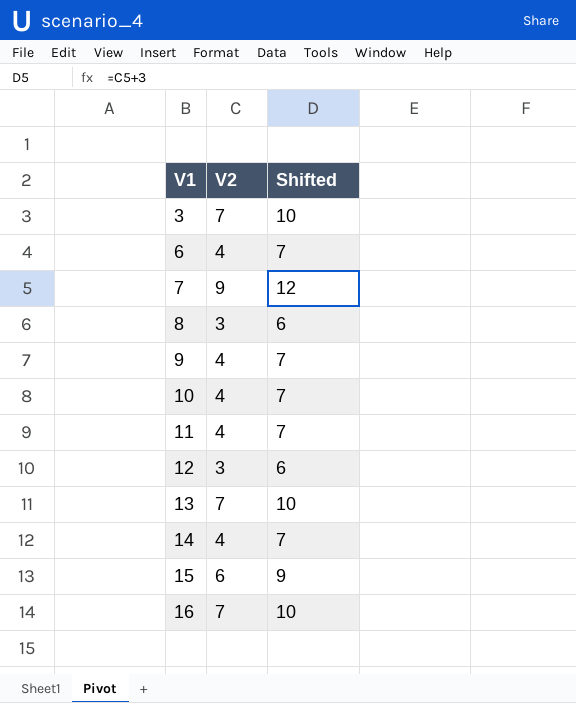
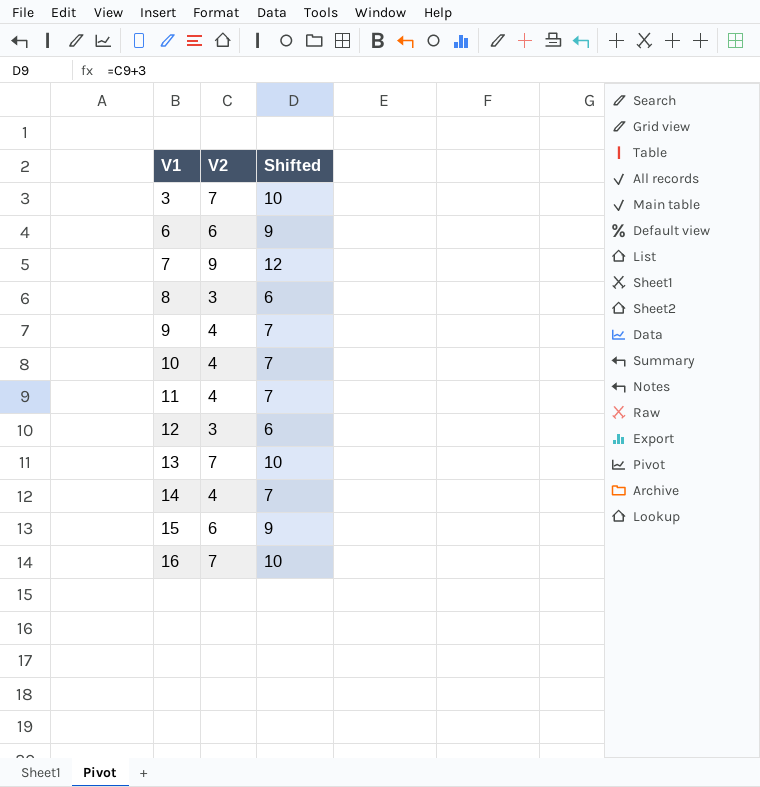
6 | V2: 4 -> 6
6 | Shifted: 7 -> 9

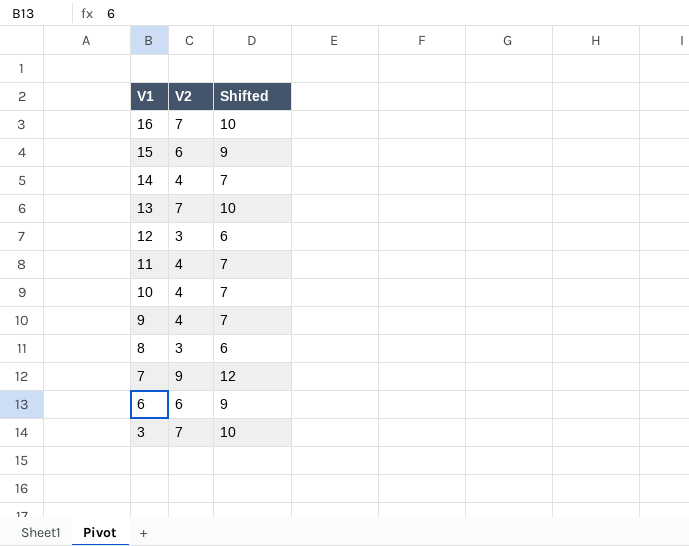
row order: V1 ascending -> V1 descending

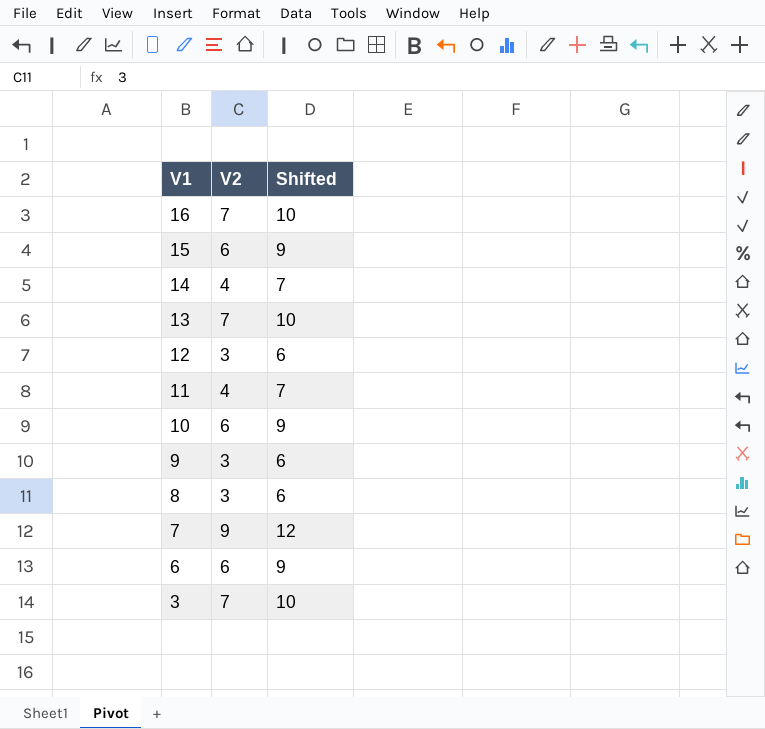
10 | V2: 4 -> 6
10 | Shifted: 7 -> 9
9 | V2: 4 -> 3
9 | Shifted: 7 -> 6

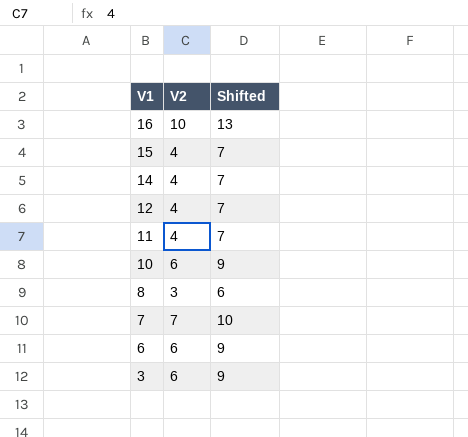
row 13: 7 | 10 -> none
row 9: 3 | 6 -> none
16 | V2: 7 -> 10
16 | Shifted: 10 -> 13
15 | V2: 6 -> 4
15 | Shifted: 9 -> 7
12 | V2: 3 -> 4
12 | Shifted: 6 -> 7
7 | V2: 9 -> 7
7 | Shifted: 12 -> 10
3 | V2: 7 -> 6
3 | Shifted: 10 -> 9

